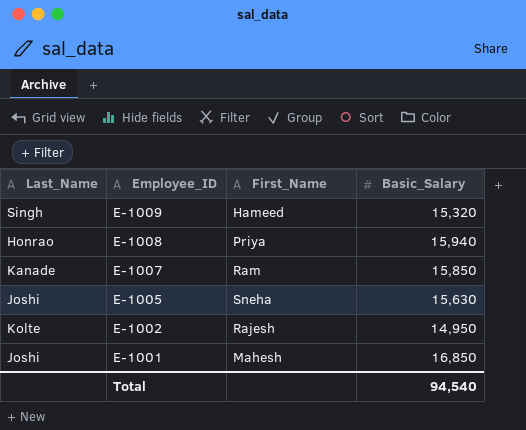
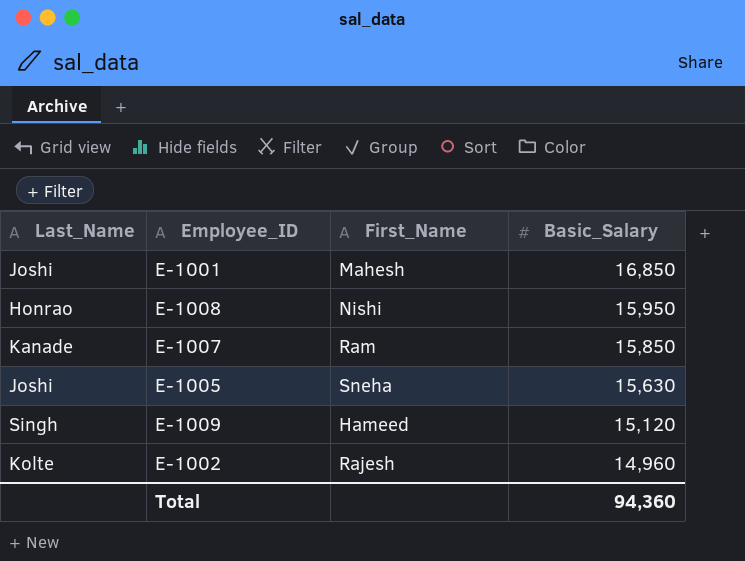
row order: Employee_ID descending -> Basic_Salary descending
E-1008 | First_Name: Priya -> Nishi
E-1008 | Basic_Salary: 15,940 -> 15,950
E-1009 | Basic_Salary: 15,320 -> 15,120
E-1002 | Basic_Salary: 14,950 -> 14,960
Total | Basic_Salary: 94,540 -> 94,360

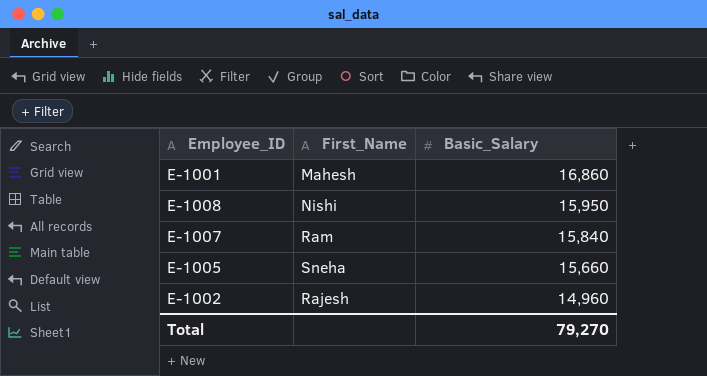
column Last_Name | position: 1 -> none
row E-1009: Singh | Hameed | 15,120 -> none
E-1001 | Basic_Salary: 16,850 -> 16,860
E-1007 | Basic_Salary: 15,850 -> 15,840
E-1005 | Basic_Salary: 15,630 -> 15,660
Total | Basic_Salary: 94,360 -> 79,270

